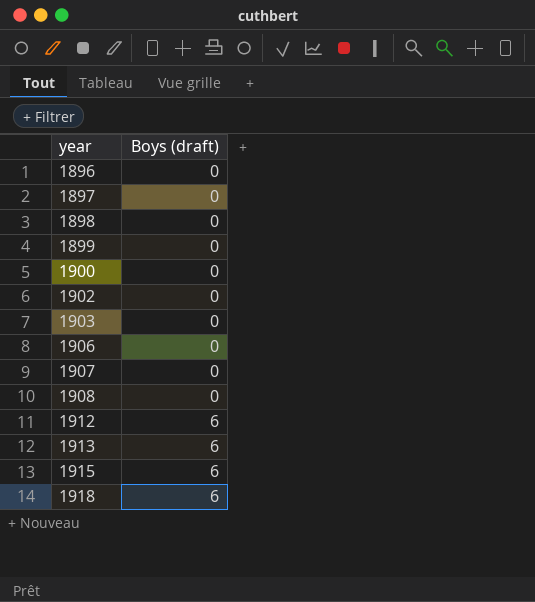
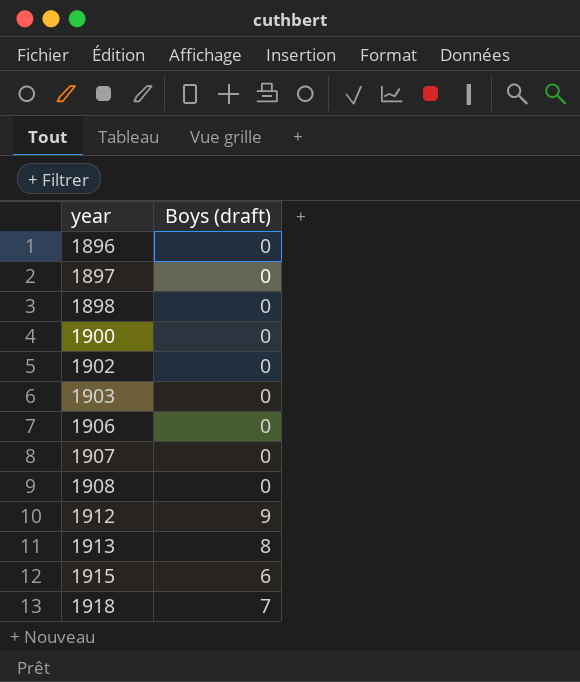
row 1899: 0 -> none
1912 | Boys (draft): 6 -> 9
1913 | Boys (draft): 6 -> 8
1918 | Boys (draft): 6 -> 7

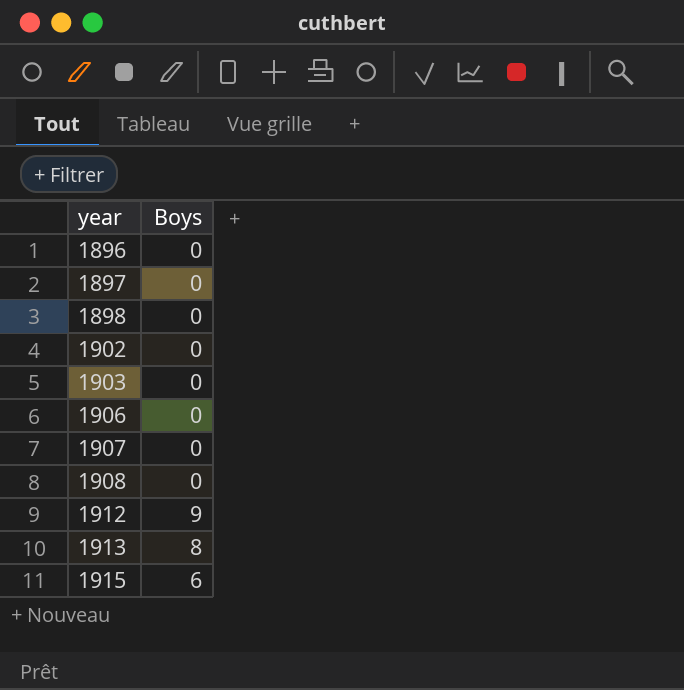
column name: Boys (draft) -> Boys
row 1900: 0 -> none
row 1918: 7 -> none

